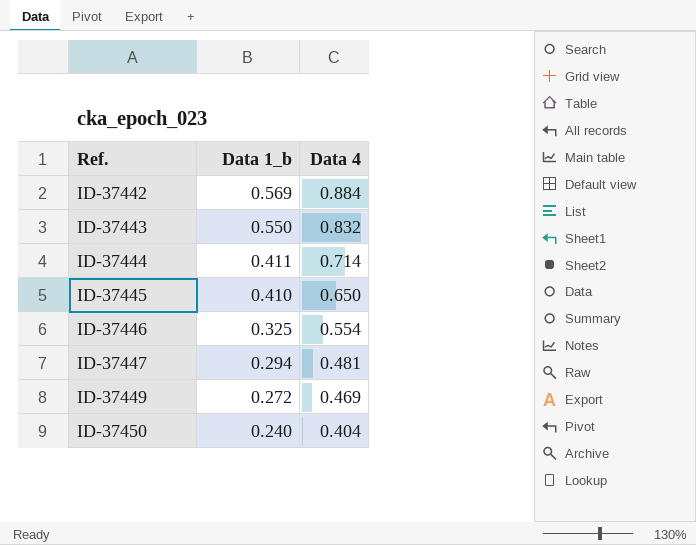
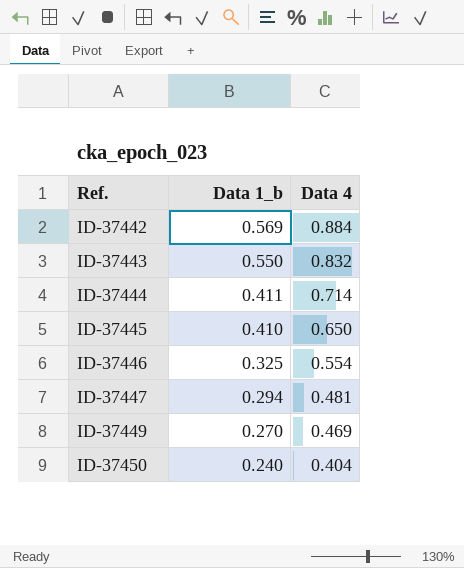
ID-37449 | Data 1_b: 0.272 -> 0.270

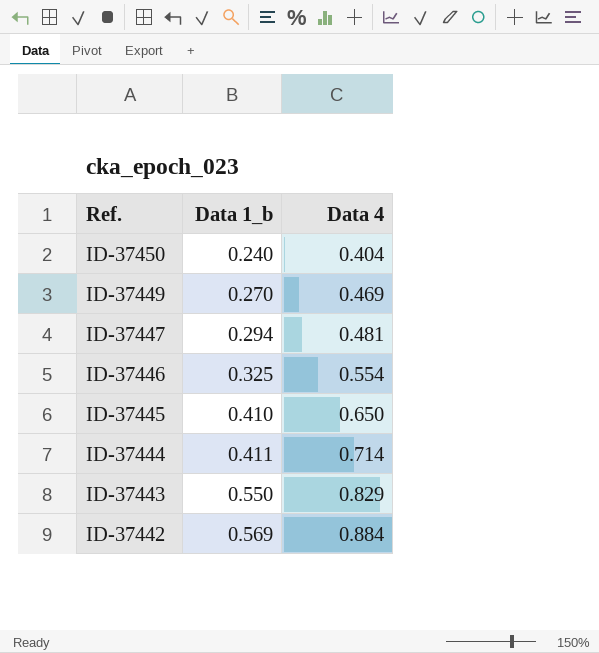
row order: Ref. ascending -> Ref. descending
ID-37443 | Data 4: 0.832 -> 0.829

